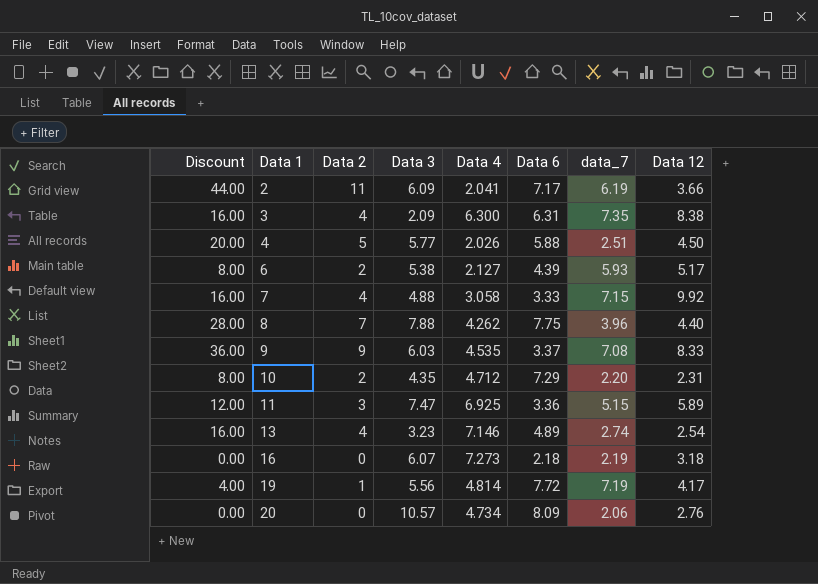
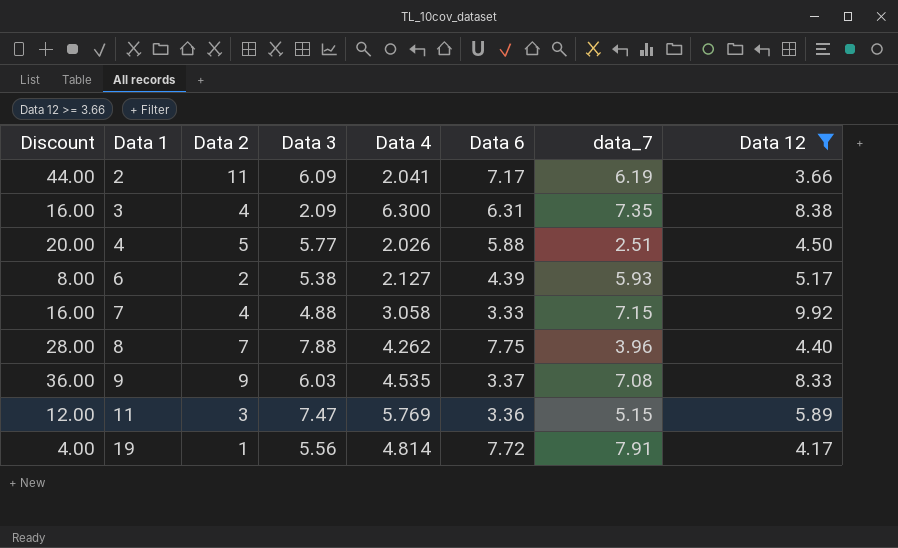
filter: none -> Data 12 >= 3.66
11 | Data 4: 6.925 -> 5.769
19 | data_7: 7.19 -> 7.91

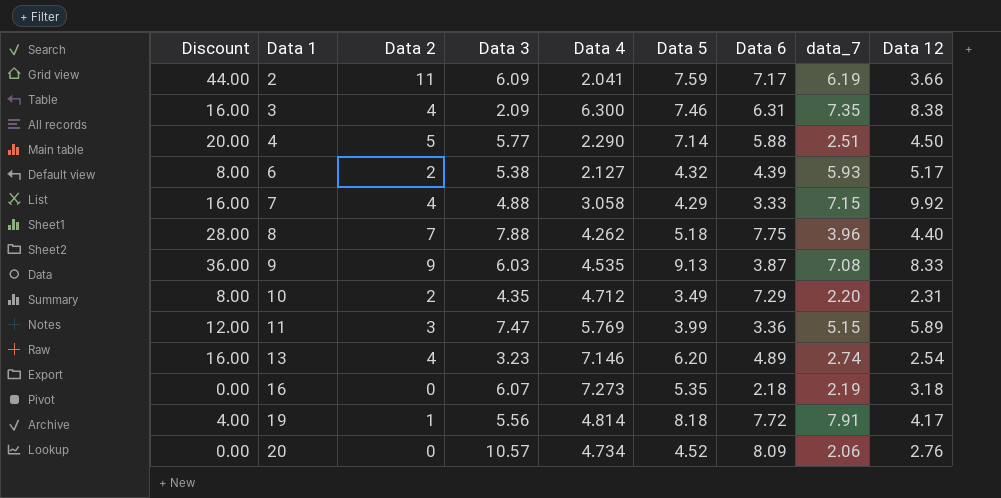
filter: Data 12 >= 3.66 -> none
column Data 5 | position: none -> 6
4 | Data 4: 2.026 -> 2.290
9 | Data 6: 3.37 -> 3.87

